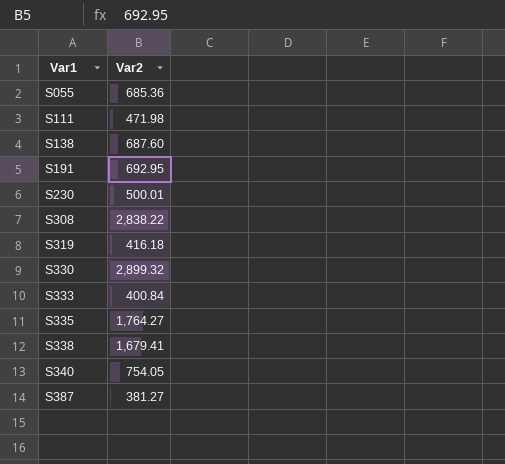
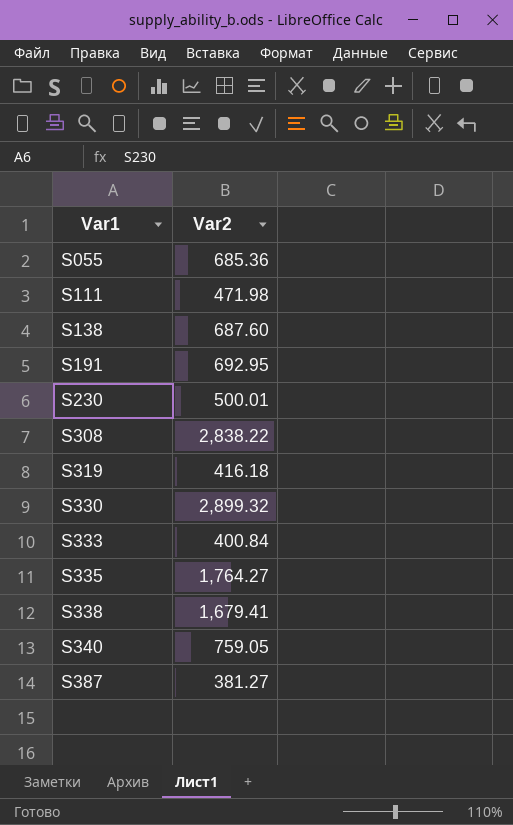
S340 | Var2: 754.05 -> 759.05

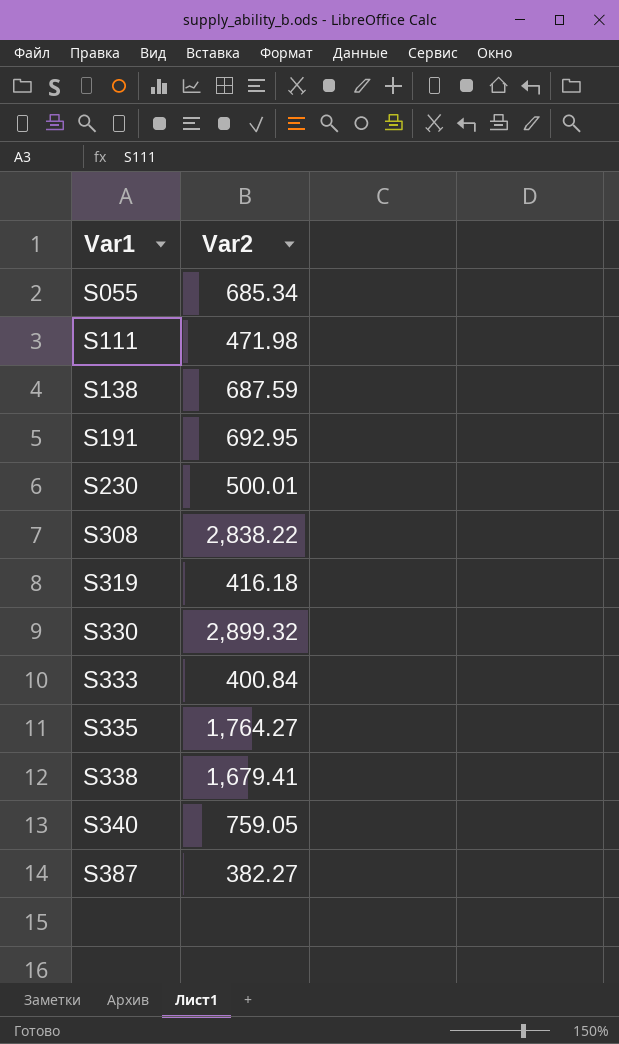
S055 | Var2: 685.36 -> 685.34
S138 | Var2: 687.60 -> 687.59
S387 | Var2: 381.27 -> 382.27

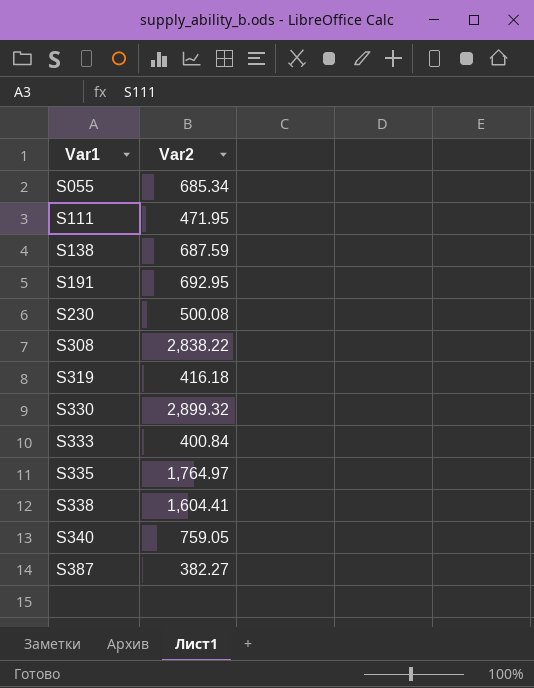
S111 | Var2: 471.98 -> 471.95
S230 | Var2: 500.01 -> 500.08
S335 | Var2: 1,764.27 -> 1,764.97
S338 | Var2: 1,679.41 -> 1,604.41

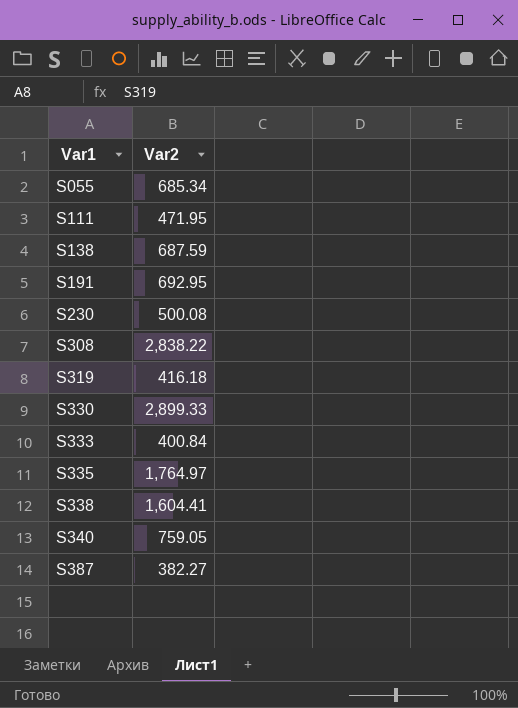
S330 | Var2: 2,899.32 -> 2,899.33

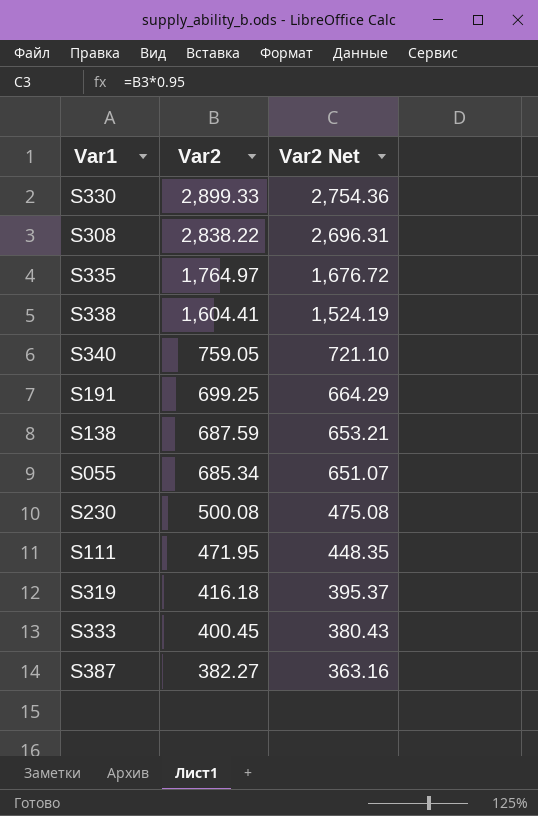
row order: Var1 ascending -> Var2 descending
column Var2 Net | formula: none -> [Var2] * 0.95
S191 | Var2: 692.95 -> 699.25
S333 | Var2: 400.84 -> 400.45

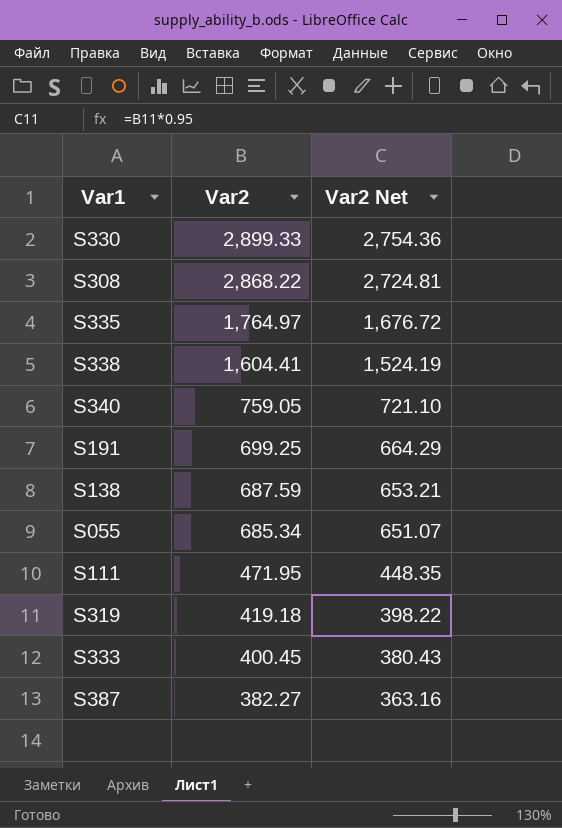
row S230: 500.08 | 475.08 -> none
S308 | Var2: 2,838.22 -> 2,868.22
S308 | Var2 Net: 2,696.31 -> 2,724.81
S319 | Var2: 416.18 -> 419.18
S319 | Var2 Net: 395.37 -> 398.22

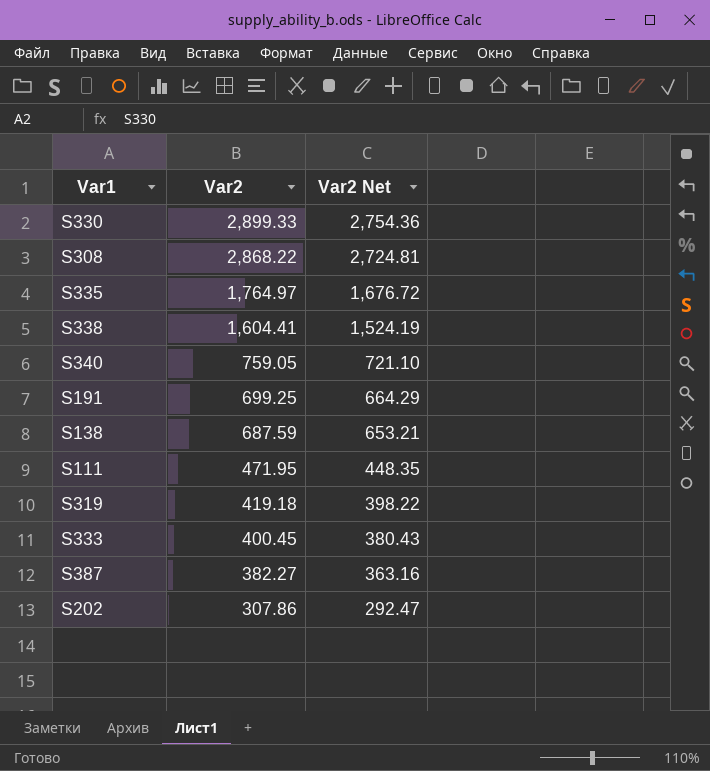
row S055: 685.34 | 651.07 -> none
row S202: none -> 307.86 | 292.47

